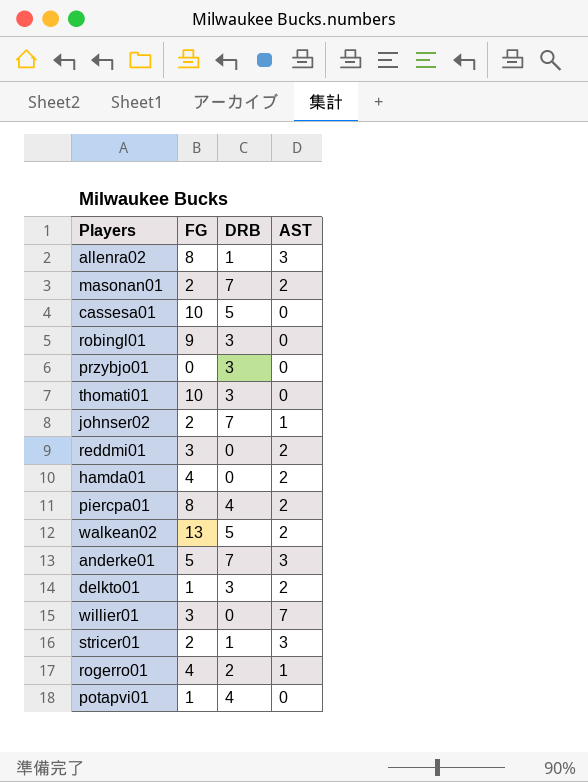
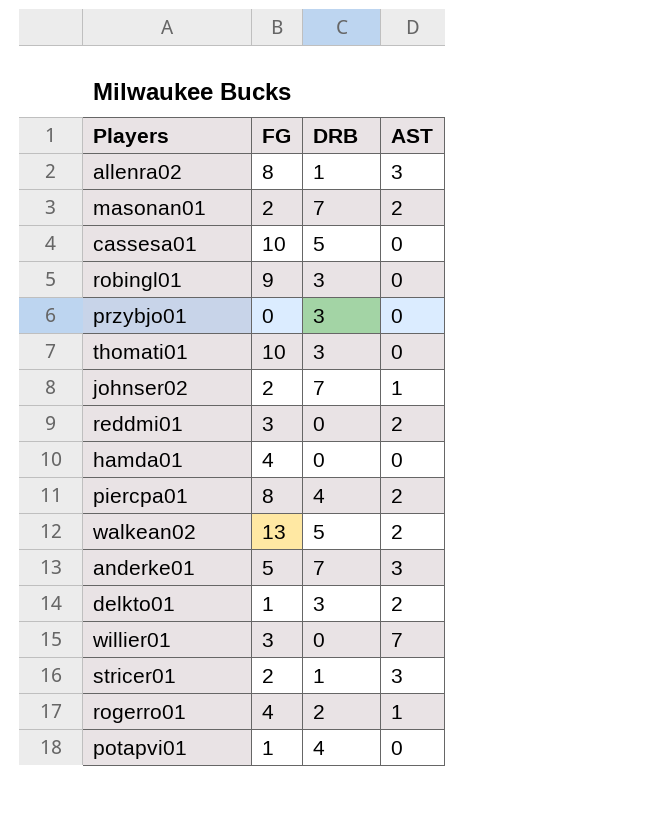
hamda01 | AST: 2 -> 0

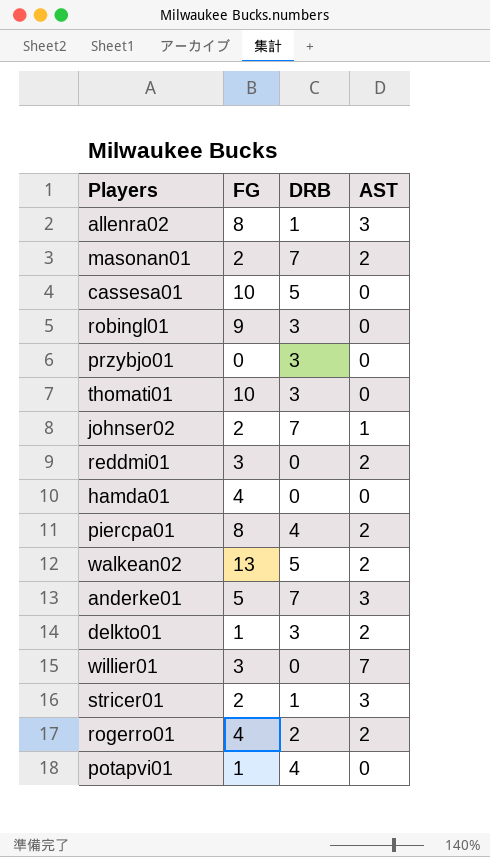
rogerro01 | AST: 1 -> 2

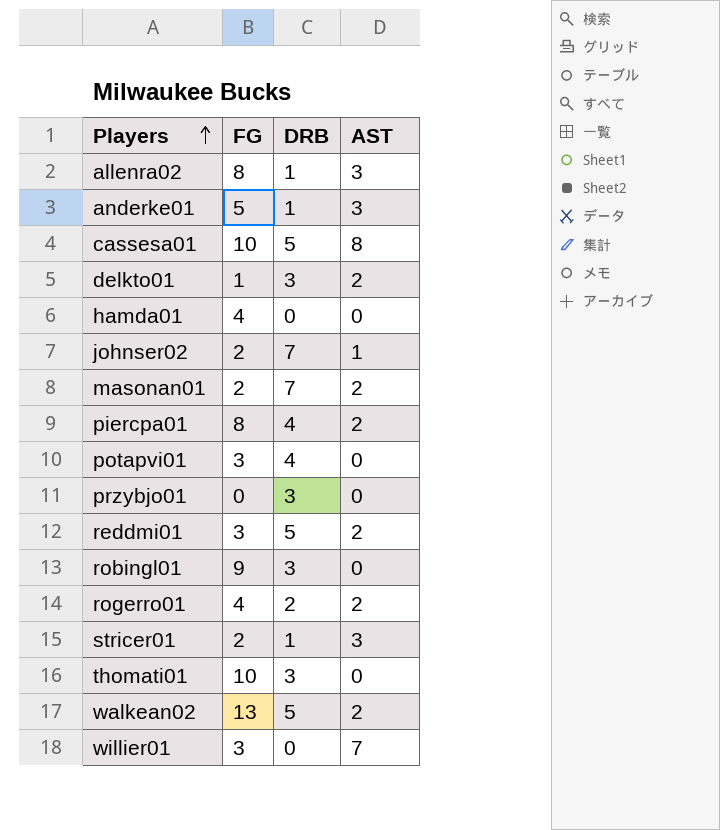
row order: none -> Players ascending
anderke01 | DRB: 7 -> 1
cassesa01 | AST: 0 -> 8
potapvi01 | FG: 1 -> 3
reddmi01 | DRB: 0 -> 5

